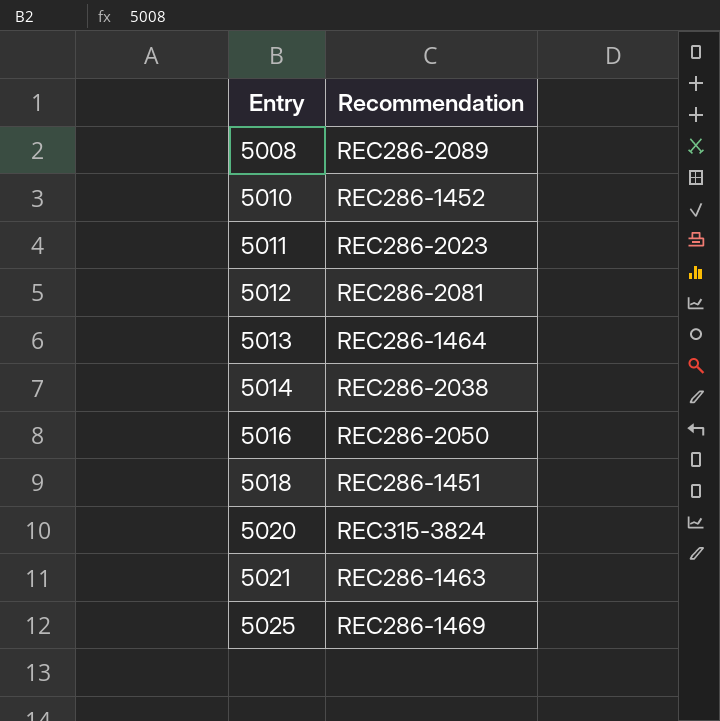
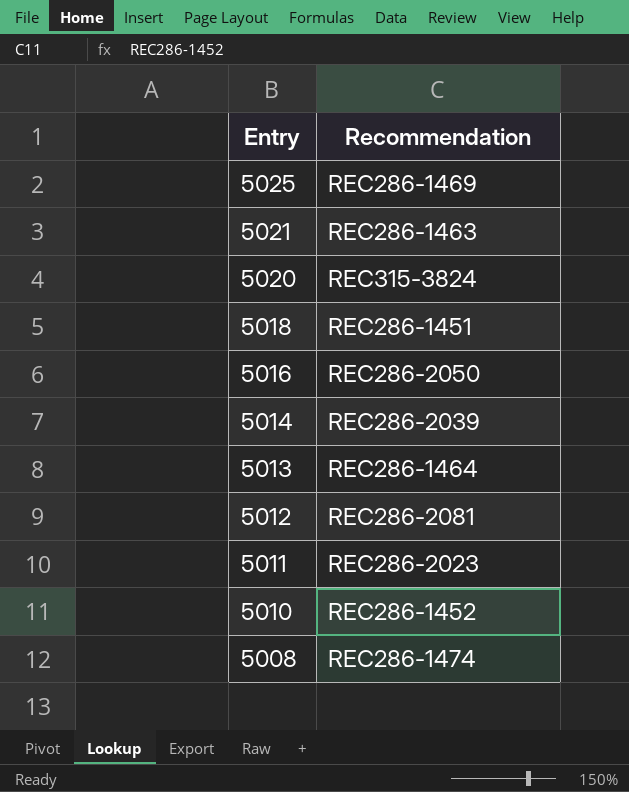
row order: Entry ascending -> Entry descending
5014 | Recommendation: REC286-2038 -> REC286-2039
5008 | Recommendation: REC286-2089 -> REC286-1474

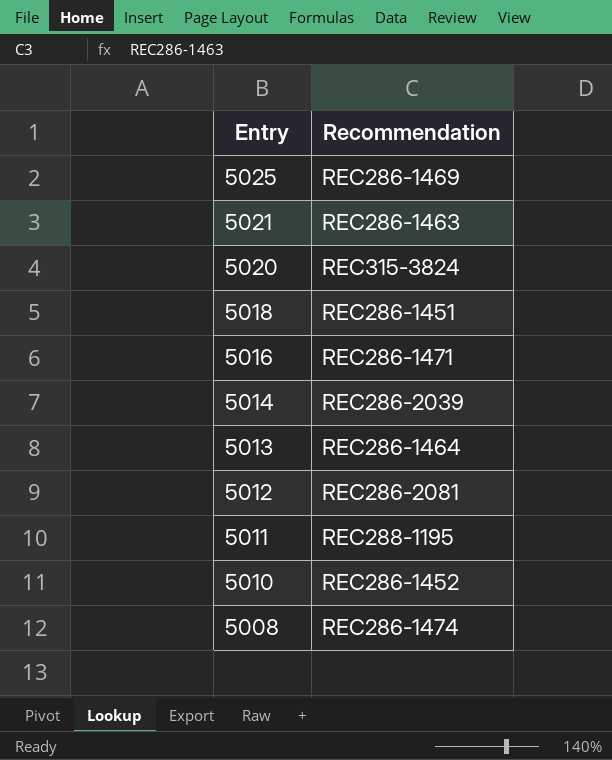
5016 | Recommendation: REC286-2050 -> REC286-1471
5011 | Recommendation: REC286-2023 -> REC288-1195

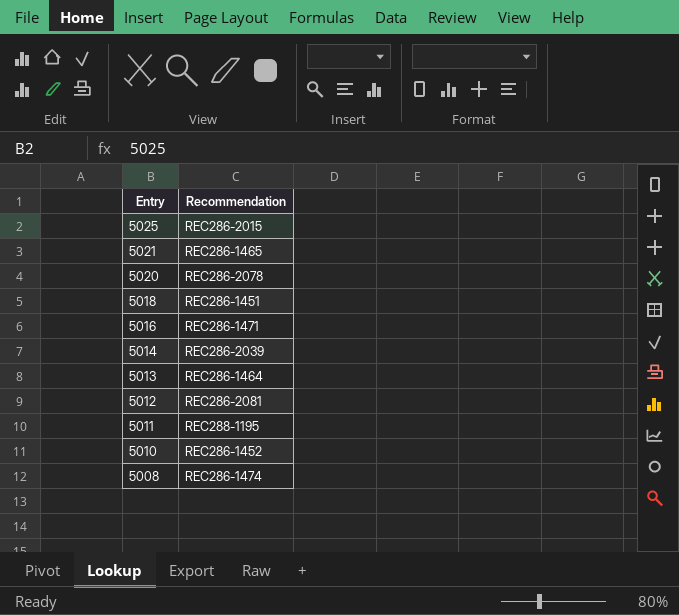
5025 | Recommendation: REC286-1469 -> REC286-2015
5021 | Recommendation: REC286-1463 -> REC286-1465
5020 | Recommendation: REC315-3824 -> REC286-2078

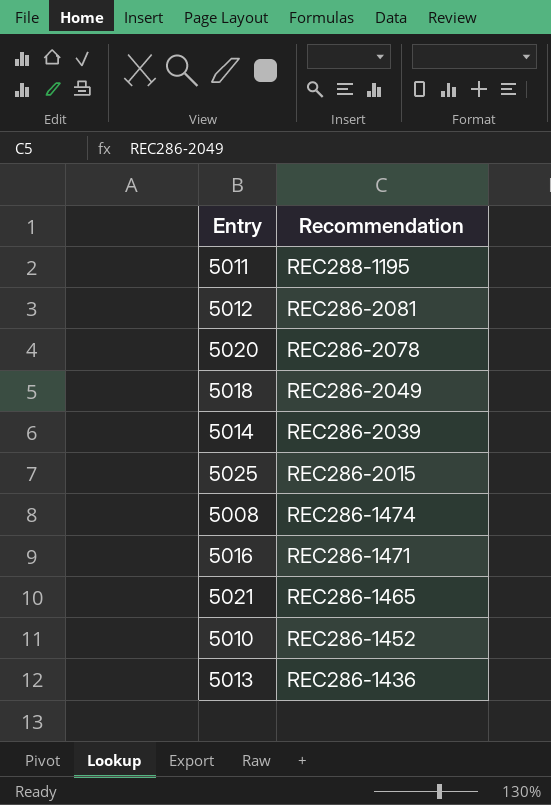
row order: Entry descending -> Recommendation descending
5018 | Recommendation: REC286-1451 -> REC286-2049
5013 | Recommendation: REC286-1464 -> REC286-1436

